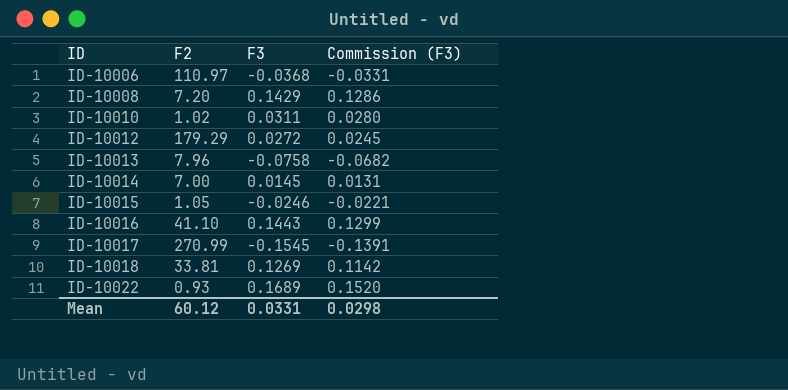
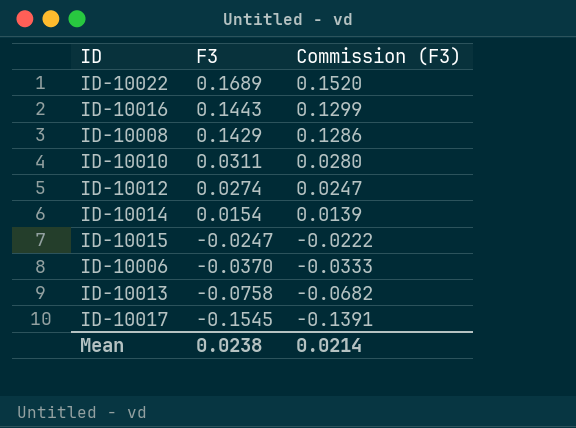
row order: ID ascending -> F3 descending
column F2 | position: 2 -> none
row ID-10018: 33.81 | 0.1269 | 0.1142 -> none
ID-10012 | F3: 0.0272 -> 0.0274
ID-10012 | Commission (F3): 0.0245 -> 0.0247
ID-10014 | F3: 0.0145 -> 0.0154
ID-10014 | Commission (F3): 0.0131 -> 0.0139
ID-10015 | F3: -0.0246 -> -0.0247
ID-10015 | Commission (F3): -0.0221 -> -0.0222
ID-10006 | F3: -0.0368 -> -0.0370
ID-10006 | Commission (F3): -0.0331 -> -0.0333
Mean | F3: 0.0331 -> 0.0238
Mean | Commission (F3): 0.0298 -> 0.0214

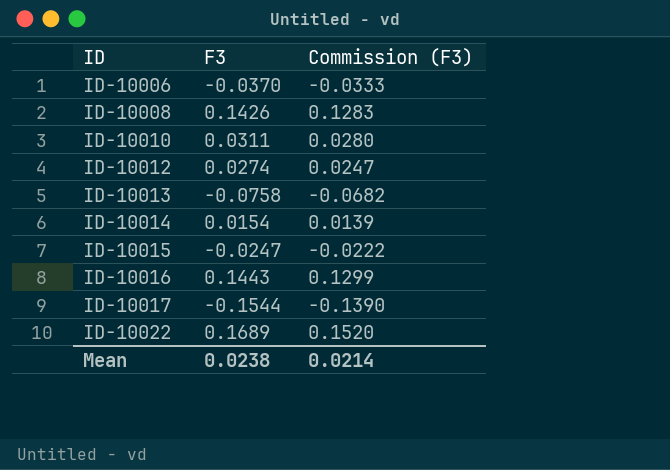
row order: F3 descending -> ID ascending
ID-10008 | F3: 0.1429 -> 0.1426
ID-10008 | Commission (F3): 0.1286 -> 0.1283
ID-10017 | F3: -0.1545 -> -0.1544
ID-10017 | Commission (F3): -0.1391 -> -0.1390

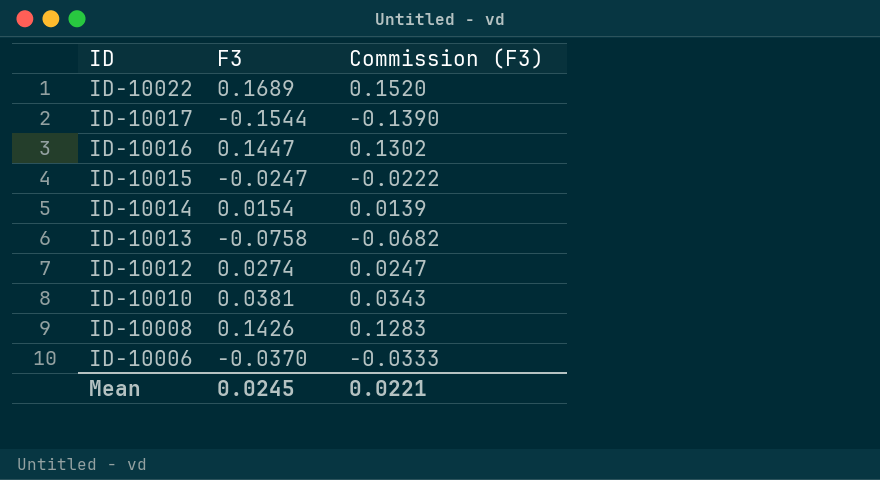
row order: ID ascending -> ID descending
ID-10016 | F3: 0.1443 -> 0.1447
ID-10016 | Commission (F3): 0.1299 -> 0.1302
ID-10010 | F3: 0.0311 -> 0.0381
ID-10010 | Commission (F3): 0.0280 -> 0.0343
Mean | F3: 0.0238 -> 0.0245
Mean | Commission (F3): 0.0214 -> 0.0221

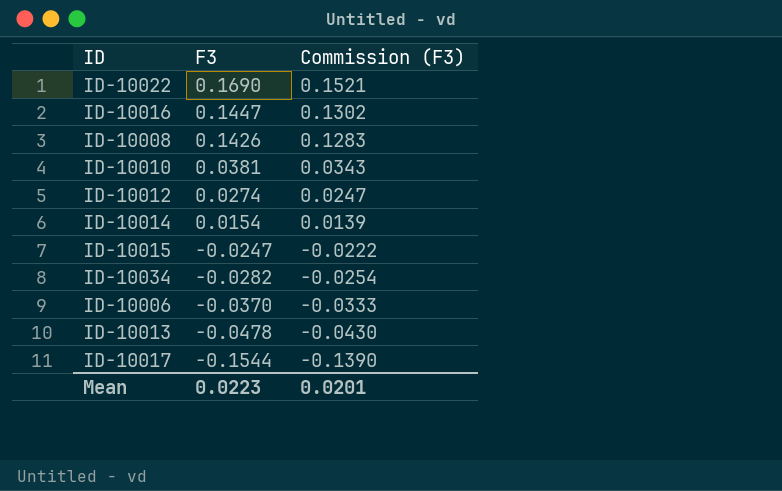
row order: ID descending -> F3 descending
ID-10022 | F3: 0.1689 -> 0.1690
ID-10022 | Commission (F3): 0.1520 -> 0.1521
row ID-10034: none -> -0.0282 | -0.0254
ID-10013 | F3: -0.0758 -> -0.0478
ID-10013 | Commission (F3): -0.0682 -> -0.0430
Mean | F3: 0.0245 -> 0.0223
Mean | Commission (F3): 0.0221 -> 0.0201

